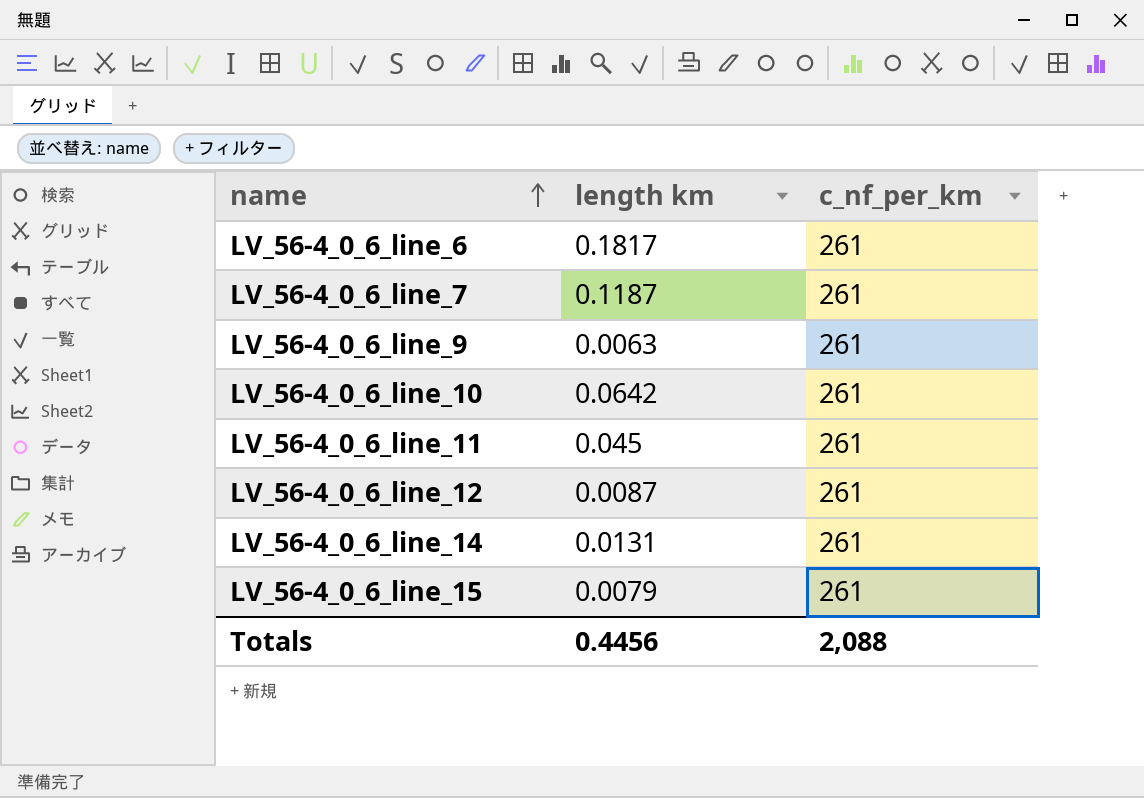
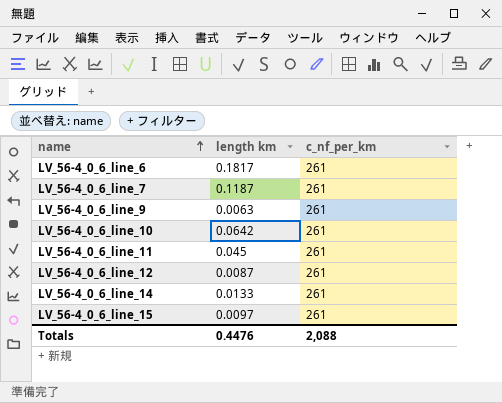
LV_56-4_0_6_line_14 | length km: 0.0131 -> 0.0133
LV_56-4_0_6_line_15 | length km: 0.0079 -> 0.0097
Totals | length km: 0.4456 -> 0.4476

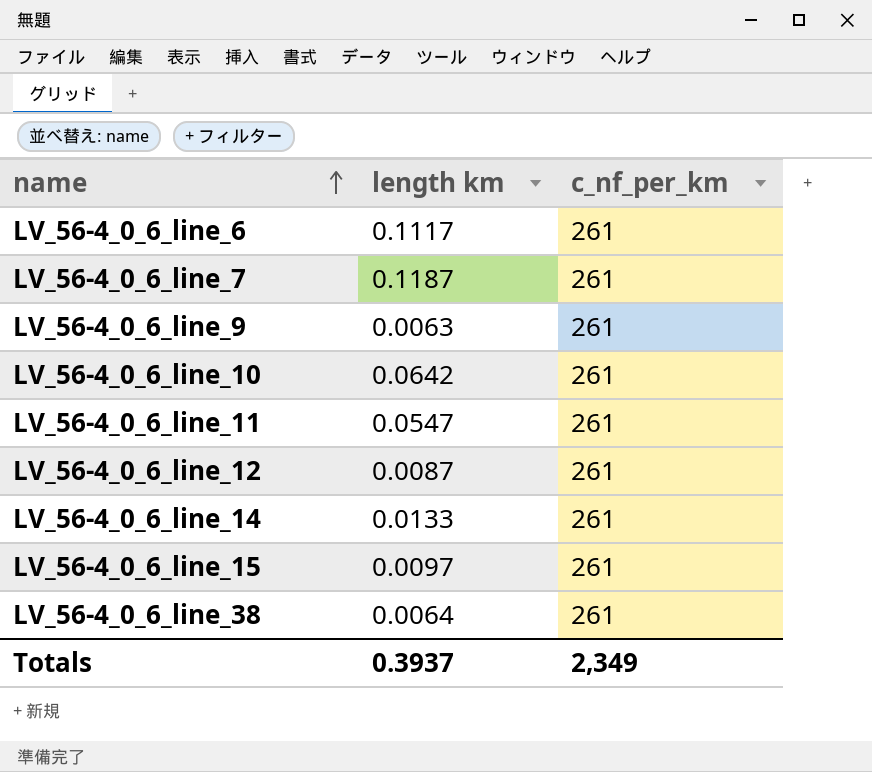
LV_56-4_0_6_line_6 | length km: 0.1817 -> 0.1117
LV_56-4_0_6_line_11 | length km: 0.045 -> 0.0547
row LV_56-4_0_6_line_38: none -> 0.0064 | 261
Totals | length km: 0.4476 -> 0.3937
Totals | c_nf_per_km: 2,088 -> 2,349

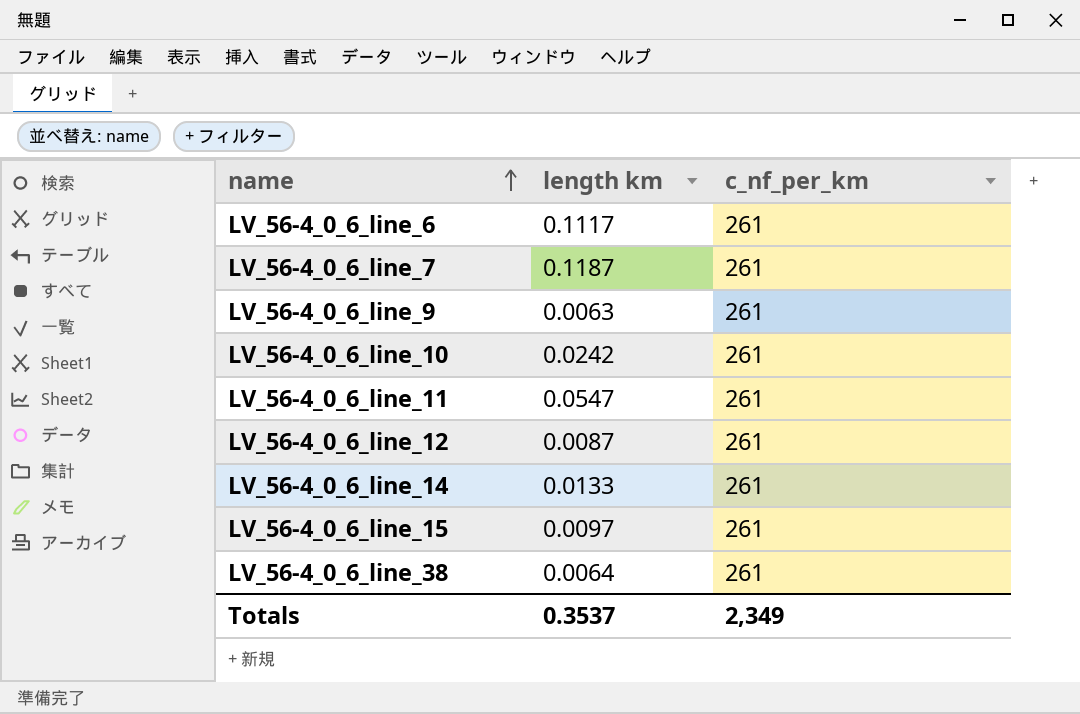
LV_56-4_0_6_line_10 | length km: 0.0642 -> 0.0242
Totals | length km: 0.3937 -> 0.3537

